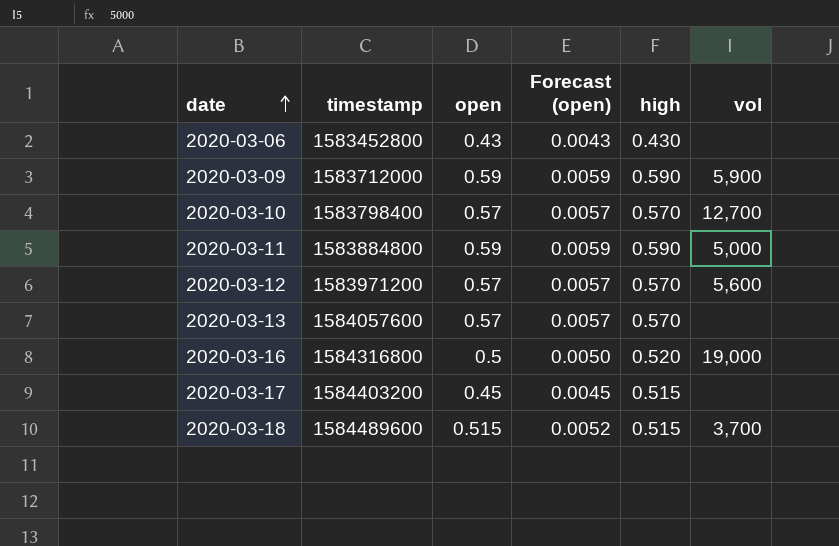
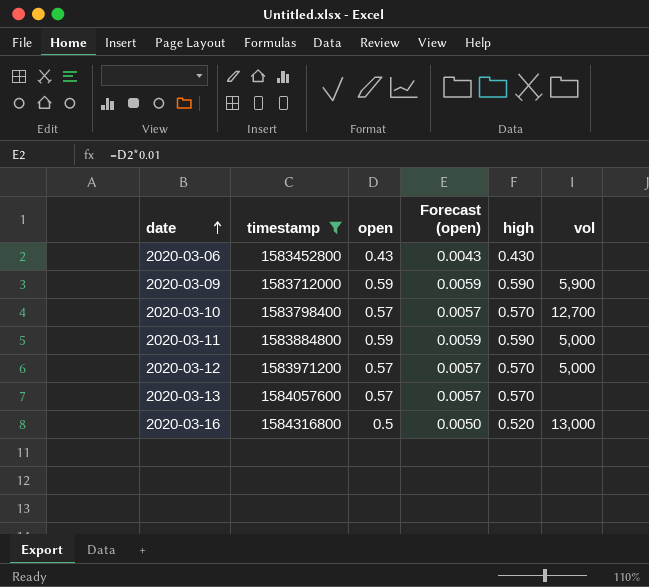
filter: none -> timestamp <= 1584316800
2020-03-12 | vol: 5,600 -> 5,000
2020-03-16 | vol: 19,000 -> 13,000

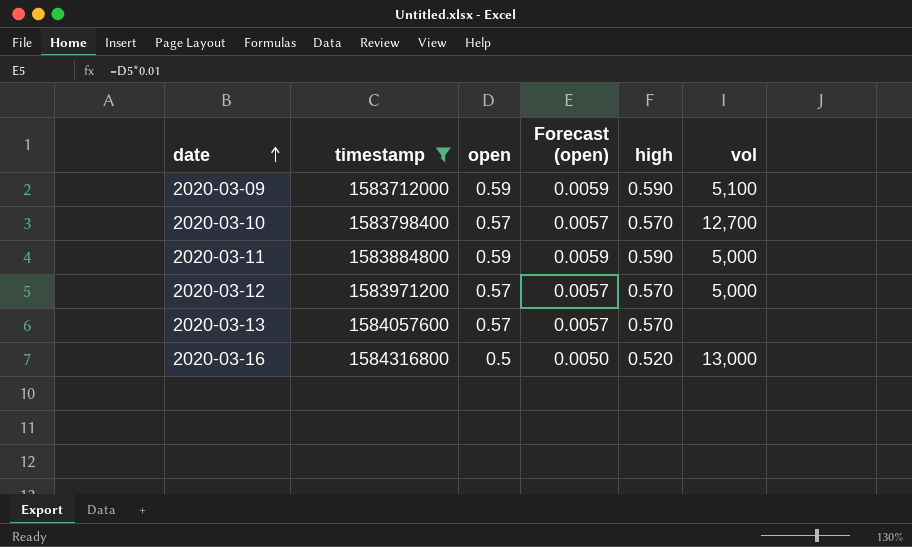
row 2020-03-06: 1583452800 | 0.43 | 0.0043 | 0.430 | none -> none
2020-03-09 | vol: 5,900 -> 5,100

